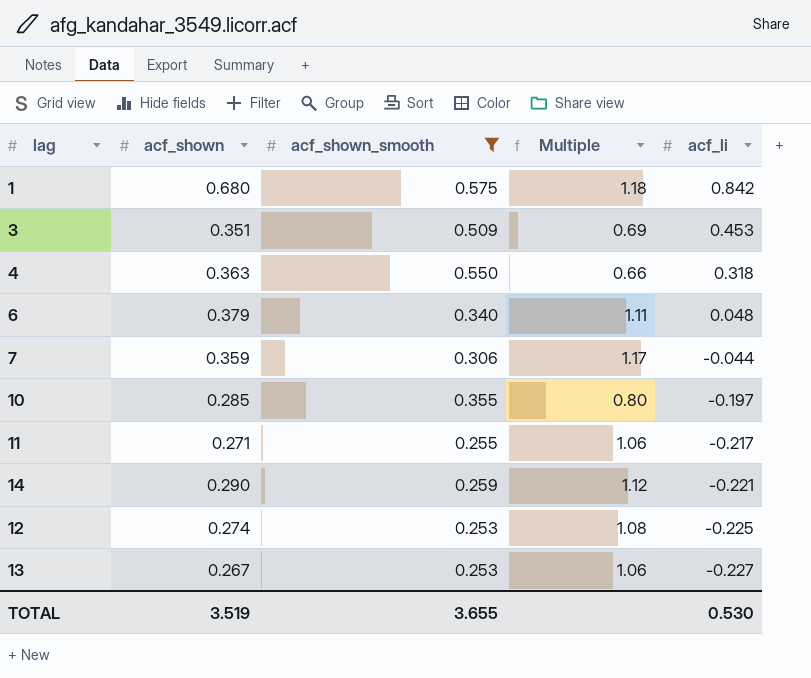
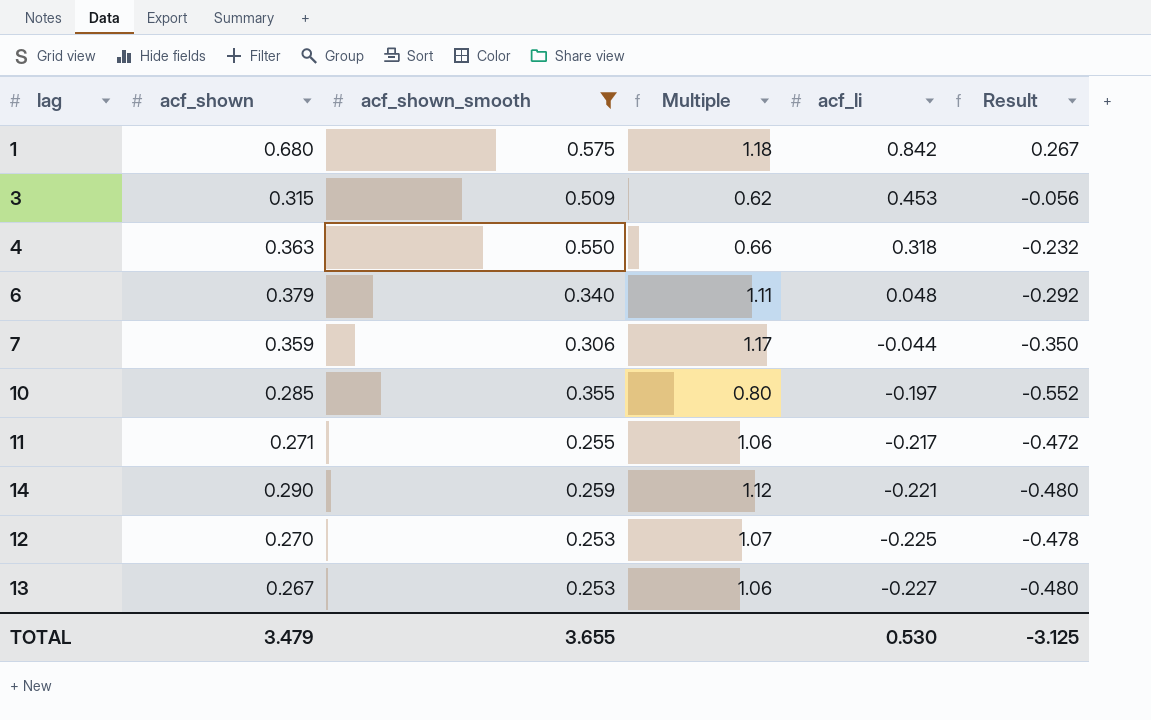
column Result | formula: none -> [acf_li] - [acf_shown_smooth]
3 | acf_shown: 0.351 -> 0.315
3 | Multiple: 0.69 -> 0.62
12 | acf_shown: 0.274 -> 0.270
12 | Multiple: 1.08 -> 1.07
TOTAL | acf_shown: 3.519 -> 3.479

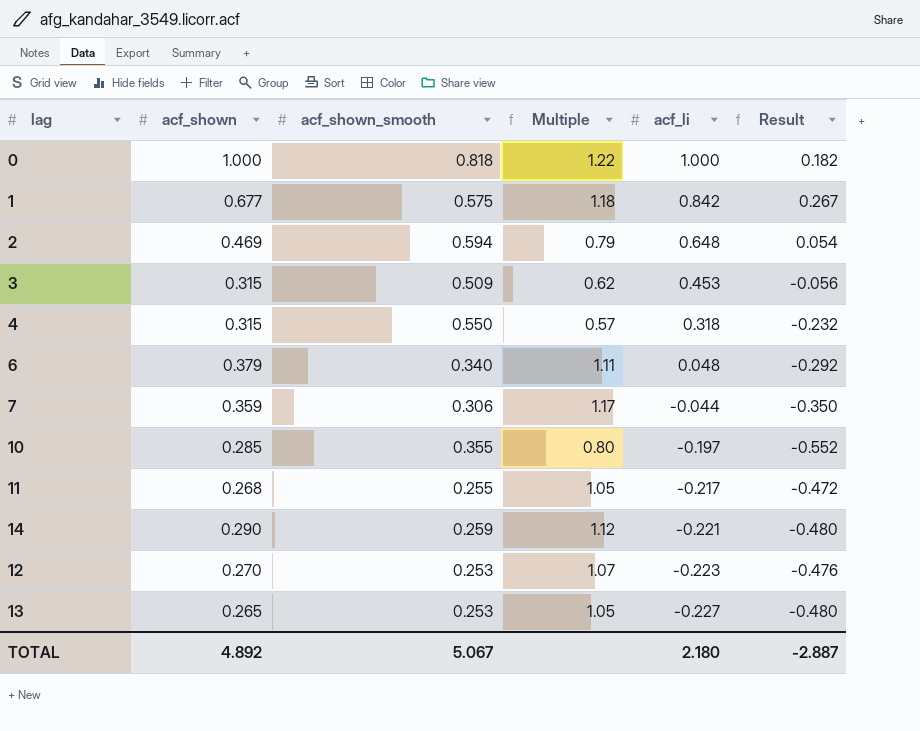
filter: acf_shown_smooth <= 0.575 -> none
1 | acf_shown: 0.680 -> 0.677
4 | acf_shown: 0.363 -> 0.315
4 | Multiple: 0.66 -> 0.57
11 | acf_shown: 0.271 -> 0.268
11 | Multiple: 1.06 -> 1.05
12 | acf_li: -0.225 -> -0.223
12 | Result: -0.478 -> -0.476
13 | acf_shown: 0.267 -> 0.265
13 | Multiple: 1.06 -> 1.05
TOTAL | acf_shown: 3.479 -> 4.892
TOTAL | acf_shown_smooth: 3.655 -> 5.067
TOTAL | acf_li: 0.530 -> 2.180
TOTAL | Result: -3.125 -> -2.887

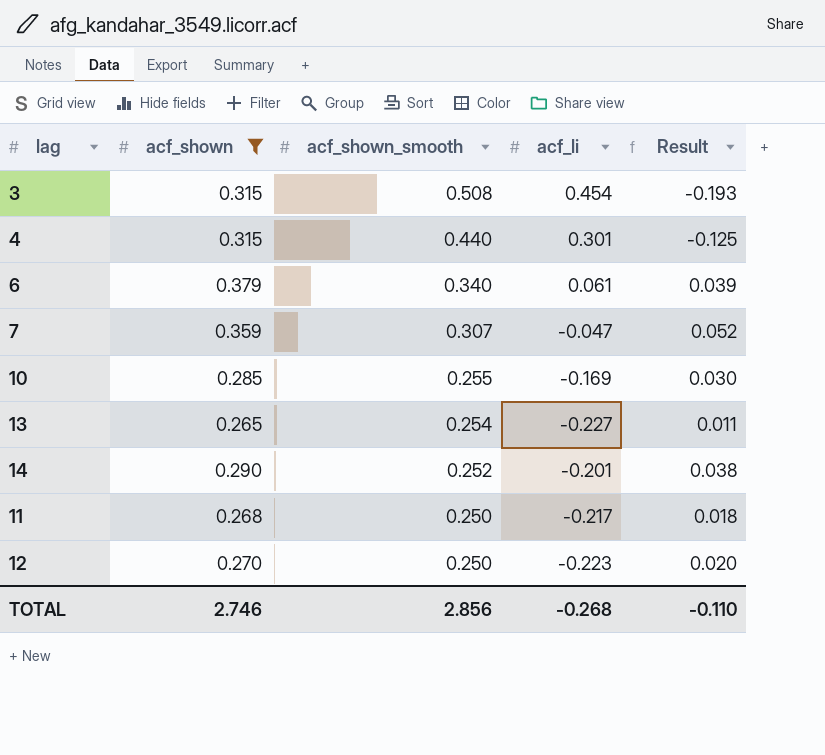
filter: none -> acf_shown <= 0.379
row order: acf_li descending -> acf_shown_smooth descending
column Multiple | formula: [acf_shown] / [acf_shown_smooth] -> none
column Result | formula: [acf_li] - [acf_shown_smooth] -> [acf_shown] - [acf_shown_smooth]
3 | acf_shown_smooth: 0.509 -> 0.508
3 | acf_li: 0.453 -> 0.454
4 | acf_shown_smooth: 0.550 -> 0.440
4 | acf_li: 0.318 -> 0.301
6 | acf_li: 0.048 -> 0.061
7 | acf_shown_smooth: 0.306 -> 0.307
7 | acf_li: -0.044 -> -0.047
10 | acf_shown_smooth: 0.355 -> 0.255
10 | acf_li: -0.197 -> -0.169
13 | acf_shown_smooth: 0.253 -> 0.254
14 | acf_shown_smooth: 0.259 -> 0.252
14 | acf_li: -0.221 -> -0.201
11 | acf_shown_smooth: 0.255 -> 0.250
12 | acf_shown_smooth: 0.253 -> 0.250
TOTAL | acf_shown: 4.892 -> 2.746
TOTAL | acf_shown_smooth: 5.067 -> 2.856
TOTAL | acf_li: 2.180 -> -0.268
TOTAL | Result: -2.887 -> -0.110

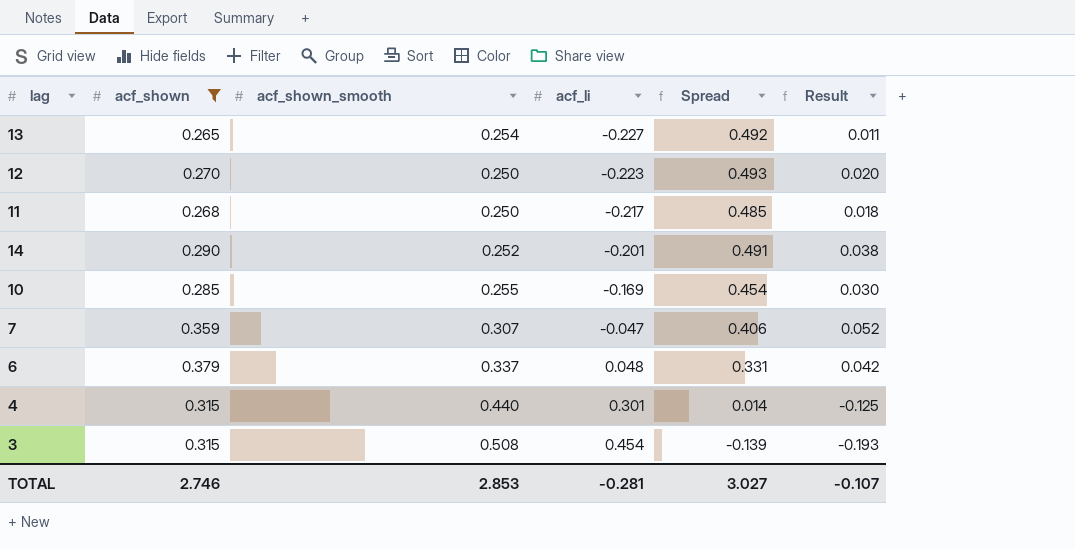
row order: acf_shown_smooth descending -> acf_li ascending
column Spread | formula: none -> [acf_shown] - [acf_li]
6 | acf_shown_smooth: 0.340 -> 0.337
6 | acf_li: 0.061 -> 0.048
6 | Result: 0.039 -> 0.042
TOTAL | acf_shown_smooth: 2.856 -> 2.853
TOTAL | acf_li: -0.268 -> -0.281
TOTAL | Result: -0.110 -> -0.107

